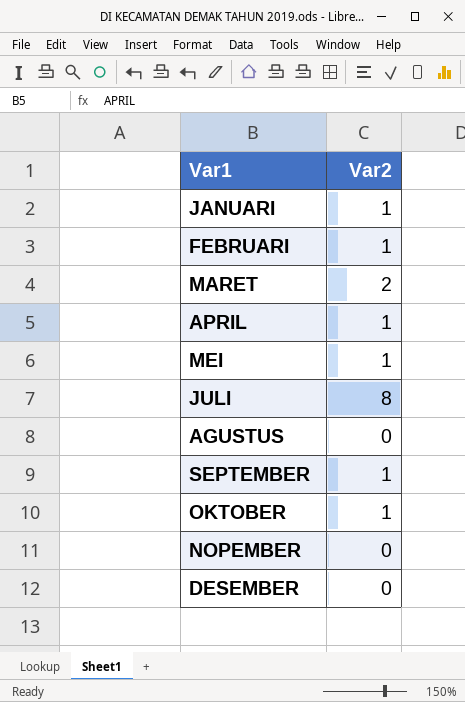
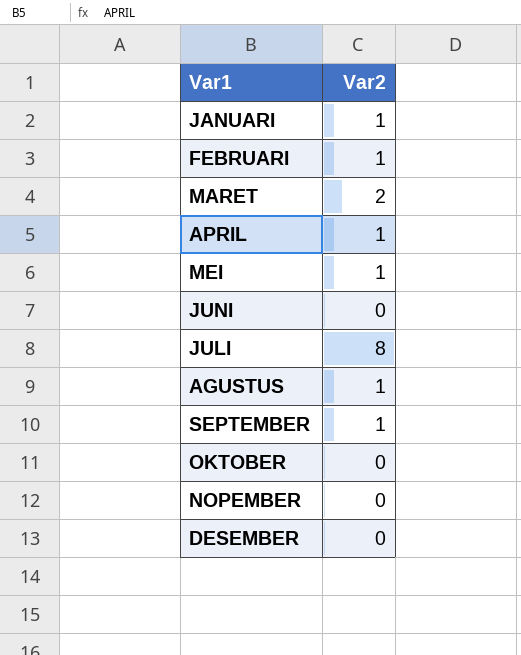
row JUNI: none -> 0
AGUSTUS | Var2: 0 -> 1
OKTOBER | Var2: 1 -> 0

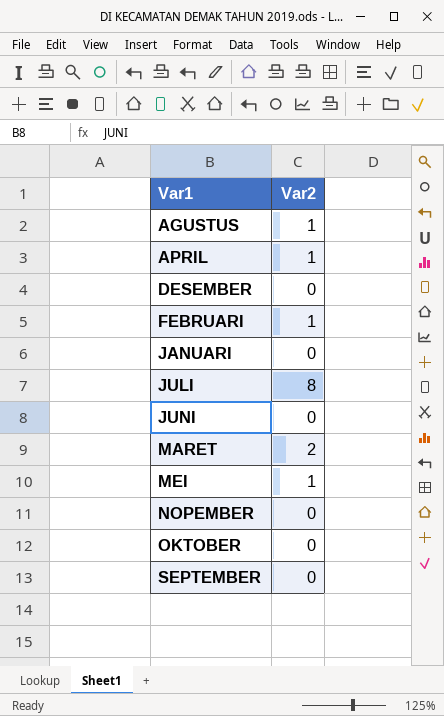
row order: none -> Var1 ascending
JANUARI | Var2: 1 -> 0
SEPTEMBER | Var2: 1 -> 0

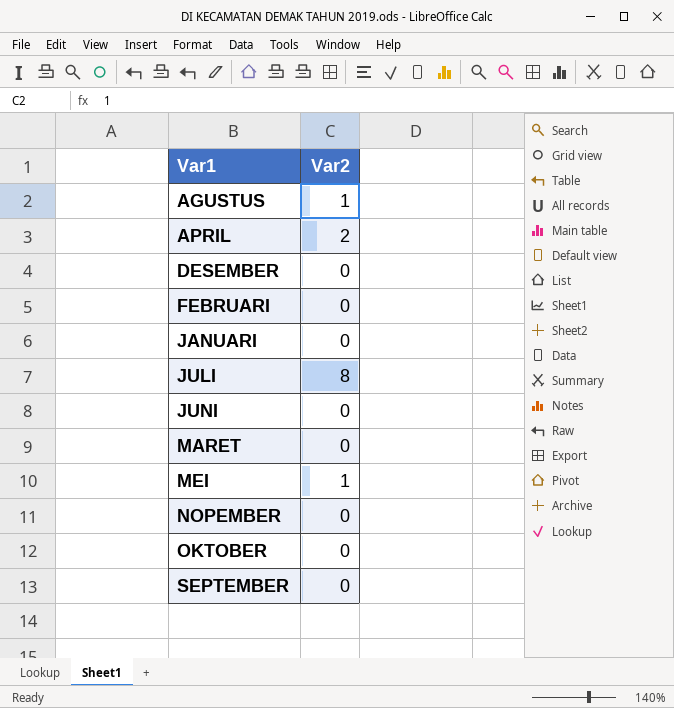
APRIL | Var2: 1 -> 2
FEBRUARI | Var2: 1 -> 0
MARET | Var2: 2 -> 0

